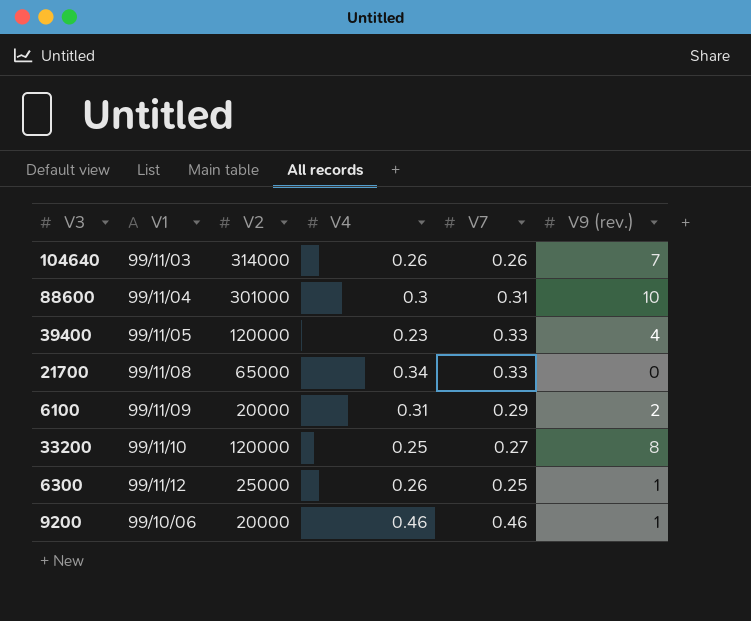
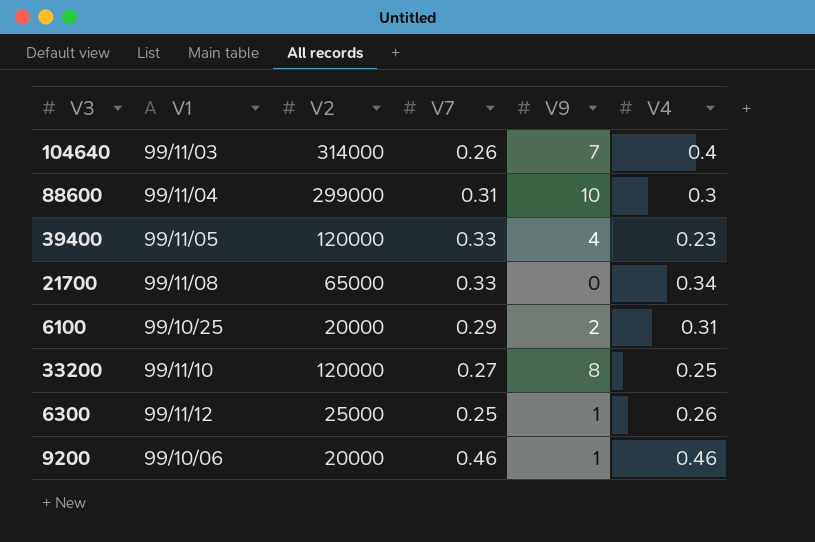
column name: V9 (rev.) -> V9
column V4 | position: 4 -> 6
104640 | V4: 0.26 -> 0.4
88600 | V2: 301000 -> 299000
6100 | V1: 99/11/09 -> 99/10/25

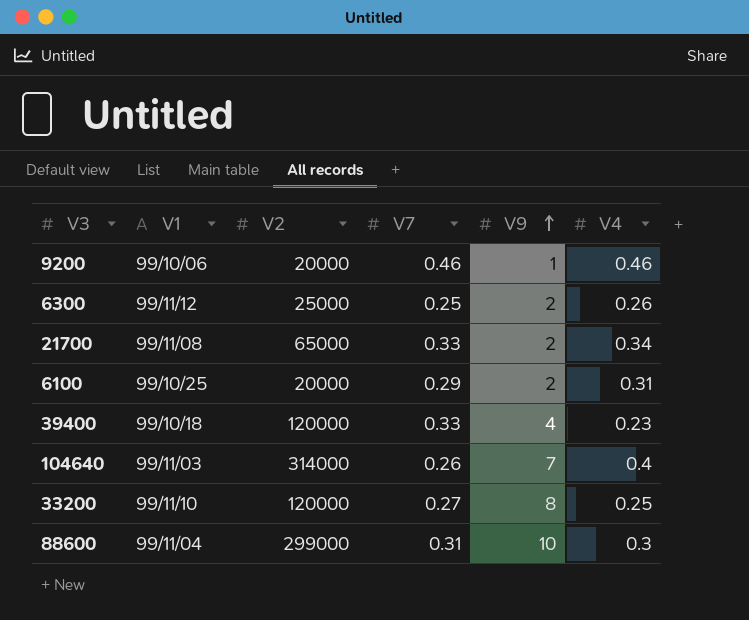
row order: none -> V9 ascending
6300 | V9: 1 -> 2
21700 | V9: 0 -> 2
39400 | V1: 99/11/05 -> 99/10/18

